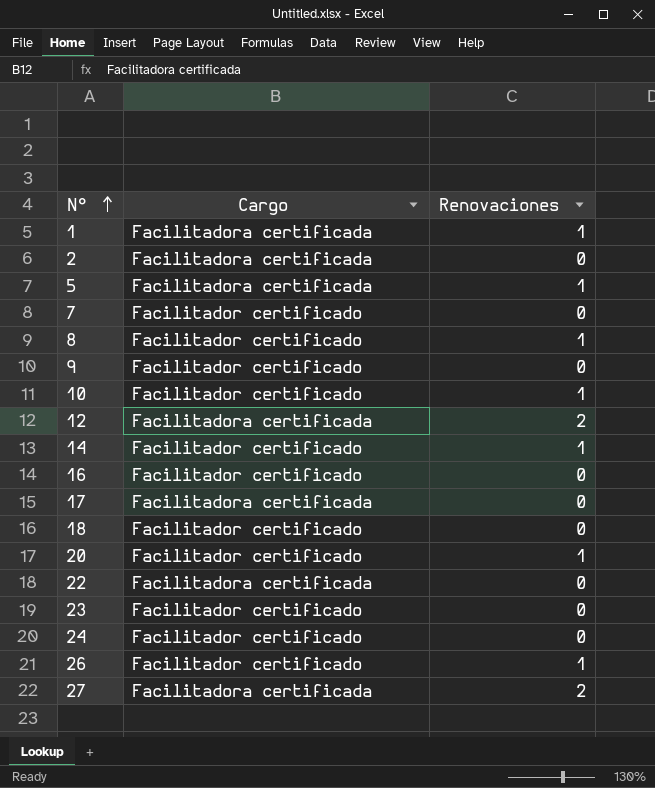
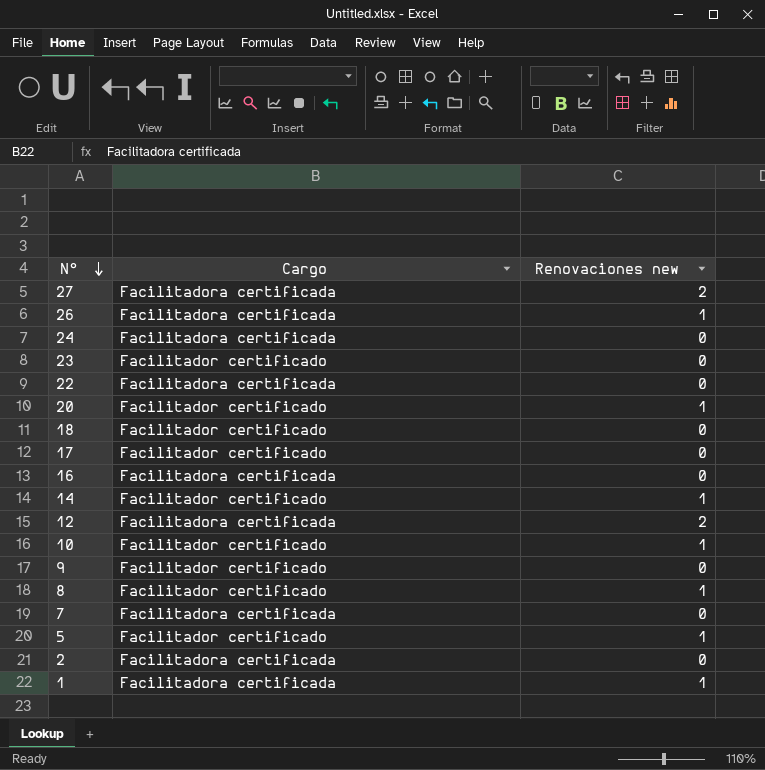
row order: N° ascending -> N° descending
column name: Renovaciones -> Renovaciones new
26 | Cargo: Facilitador certificado -> Facilitadora certificada
24 | Cargo: Facilitador certificado -> Facilitadora certificada
17 | Cargo: Facilitadora certificada -> Facilitador certificado
16 | Cargo: Facilitador certificado -> Facilitadora certificada
7 | Cargo: Facilitador certificado -> Facilitadora certificada
5 | Cargo: Facilitadora certificada -> Facilitador certificado

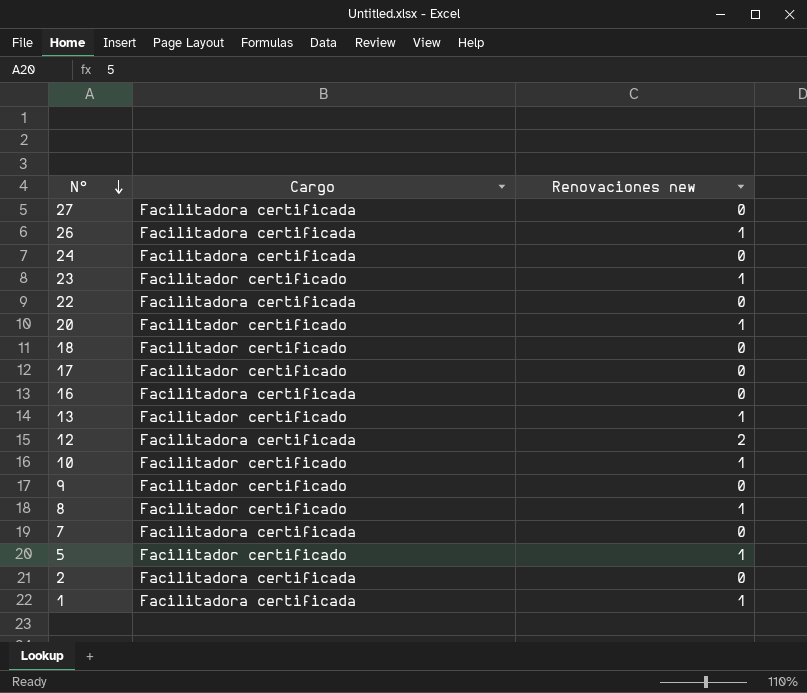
row 14: Facilitador certificado | 1 -> none
27 | Renovaciones new: 2 -> 0
23 | Renovaciones new: 0 -> 1
row 13: none -> Facilitador certificado | 1

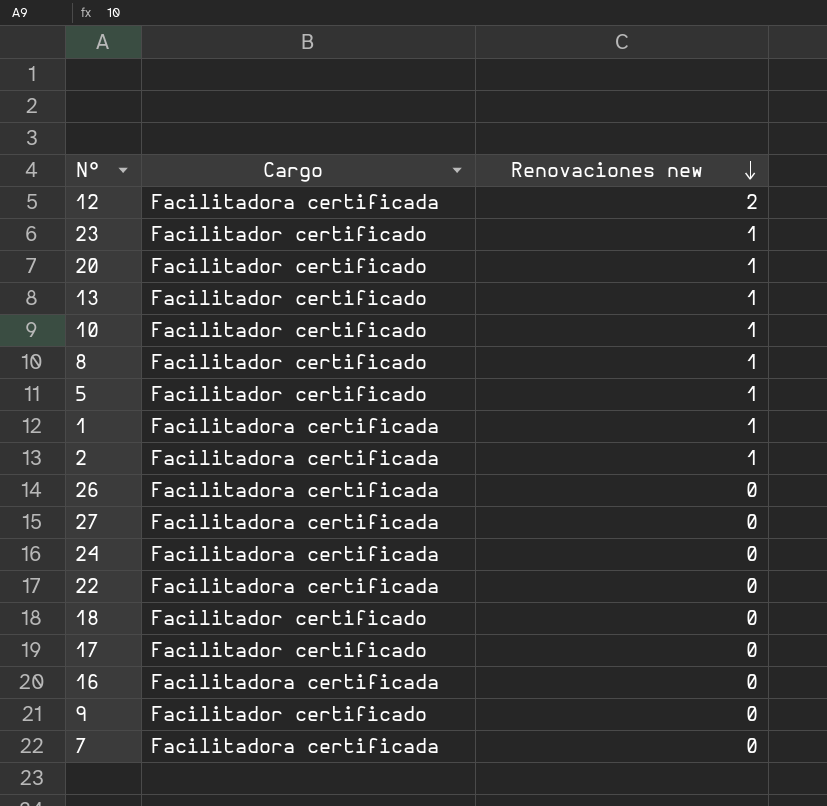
row order: N° descending -> Renovaciones new descending
2 | Renovaciones new: 0 -> 1
26 | Renovaciones new: 1 -> 0

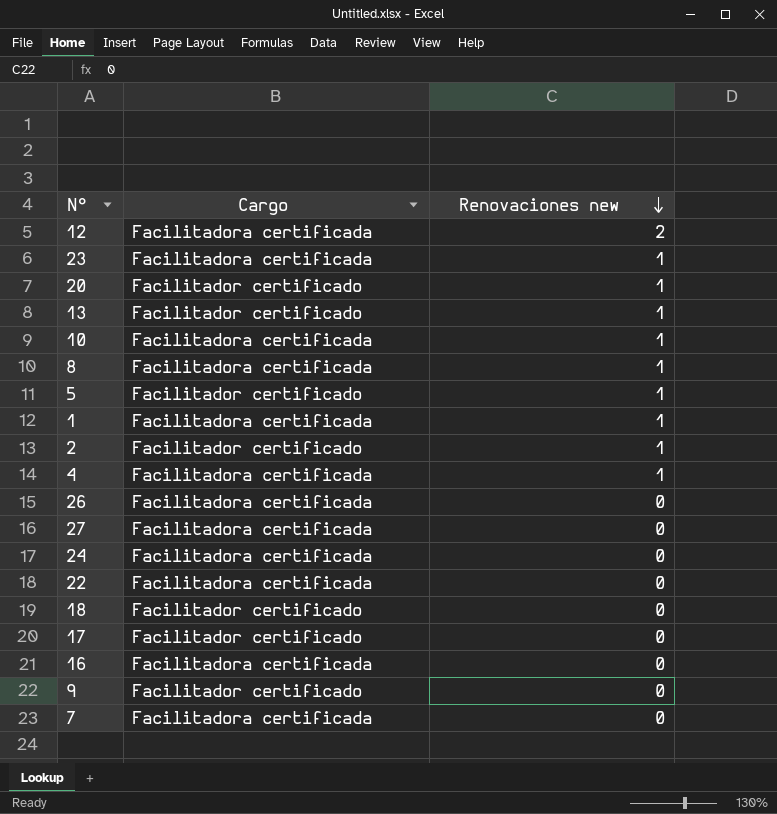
23 | Cargo: Facilitador certificado -> Facilitadora certificada
10 | Cargo: Facilitador certificado -> Facilitadora certificada
8 | Cargo: Facilitador certificado -> Facilitadora certificada
2 | Cargo: Facilitadora certificada -> Facilitador certificado
row 4: none -> Facilitadora certificada | 1

